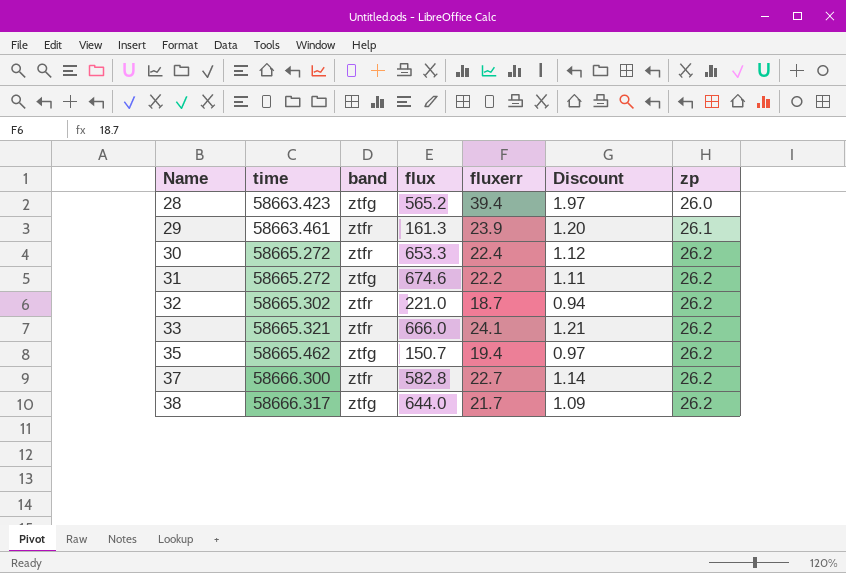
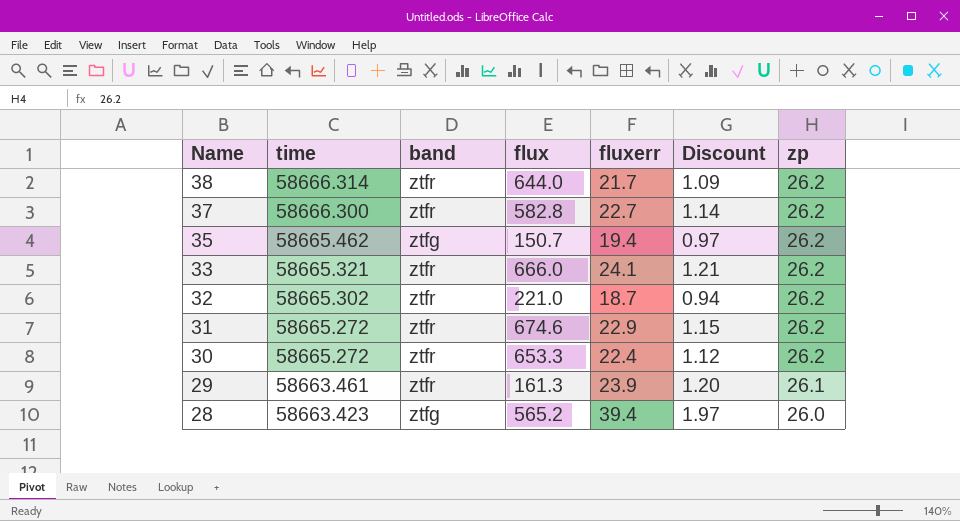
row order: Name ascending -> Name descending
38 | time: 58666.317 -> 58666.314
38 | band: ztfg -> ztfr
31 | band: ztfg -> ztfr
31 | fluxerr: 22.2 -> 22.9
31 | Discount: 1.11 -> 1.15

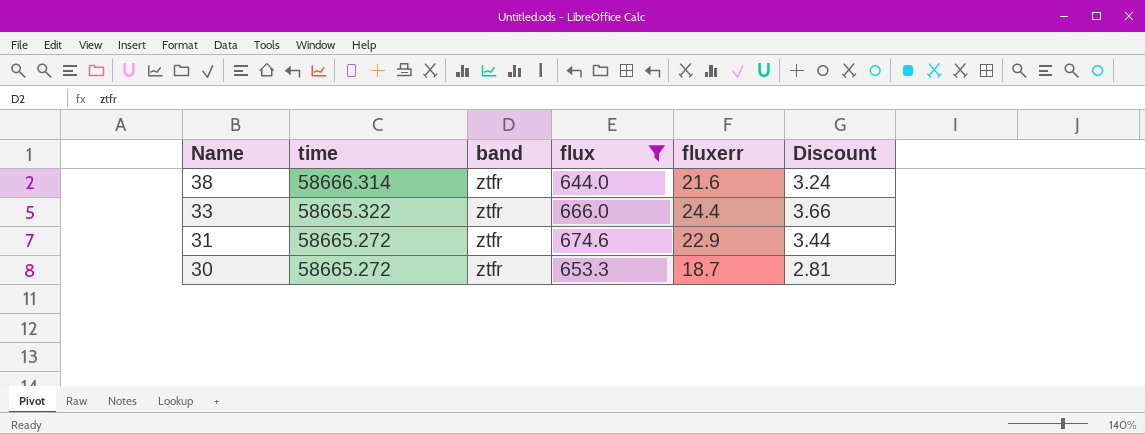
filter: none -> flux >= 644.0
column zp | position: 7 -> none
column Discount | formula: [fluxerr] * 0.05 -> [fluxerr] * 0.15
38 | fluxerr: 21.7 -> 21.6
33 | time: 58665.321 -> 58665.322
33 | fluxerr: 24.1 -> 24.4
30 | fluxerr: 22.4 -> 18.7

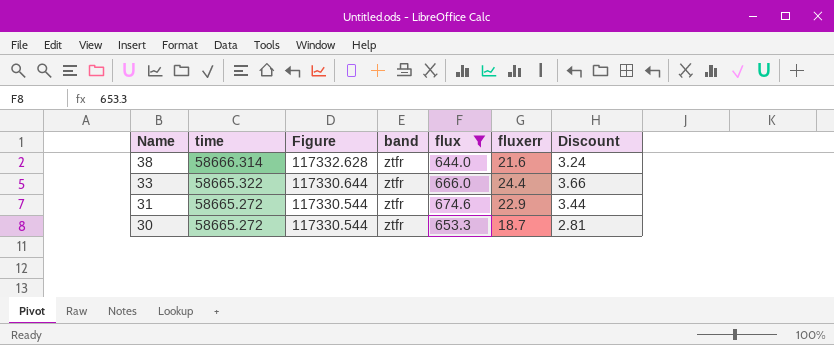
column Figure | formula: none -> [time] * 2

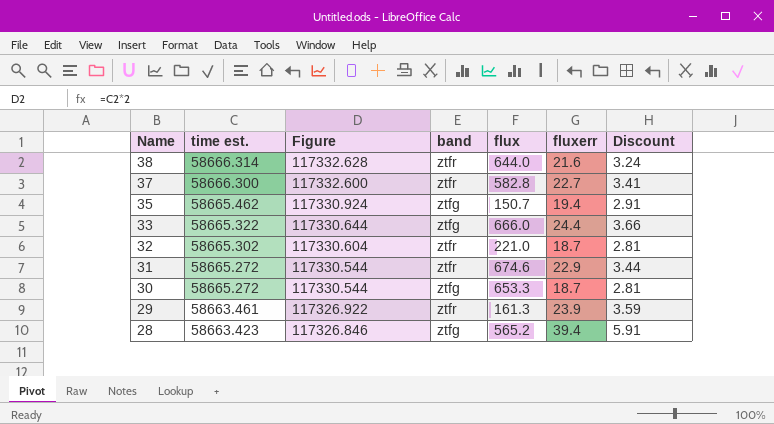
filter: flux >= 644.0 -> none
column name: time -> time est.
33 | band: ztfr -> ztfg
30 | band: ztfr -> ztfg

